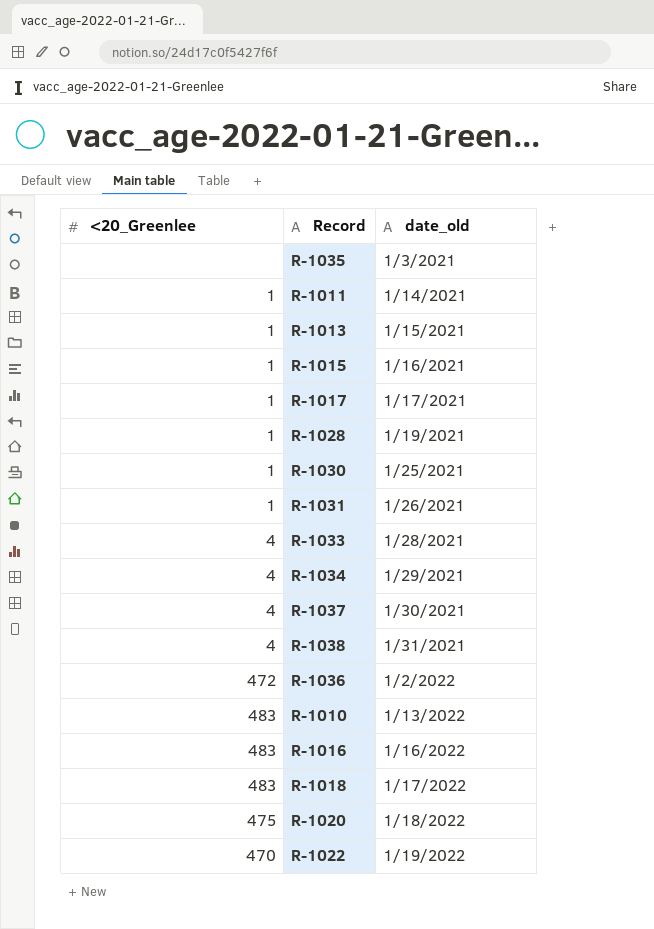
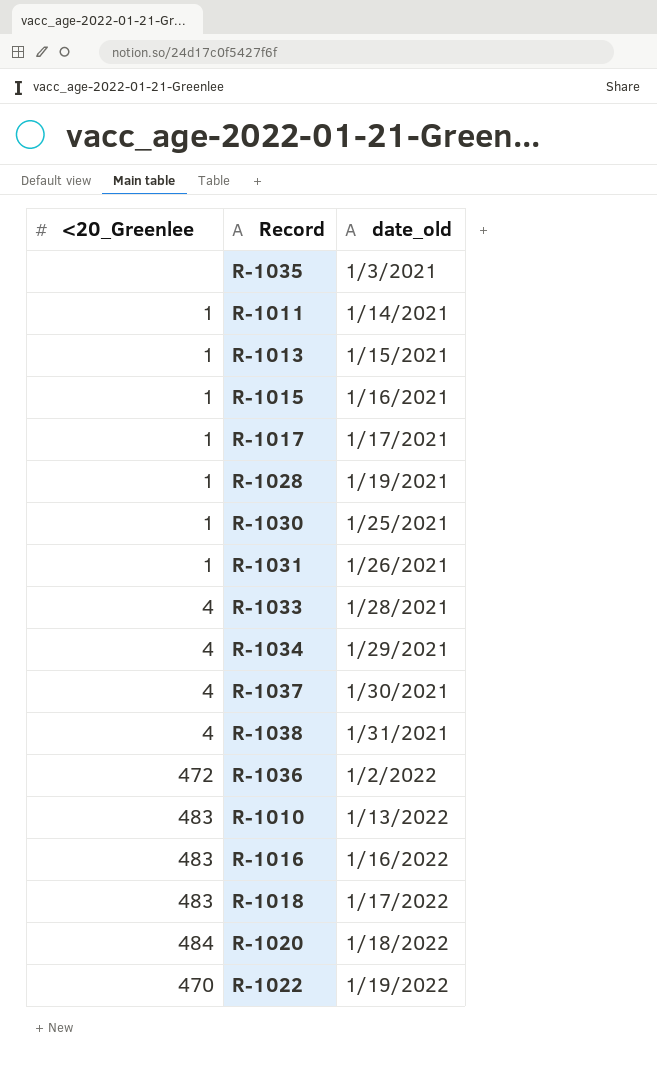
R-1020 | <20_Greenlee: 475 -> 484

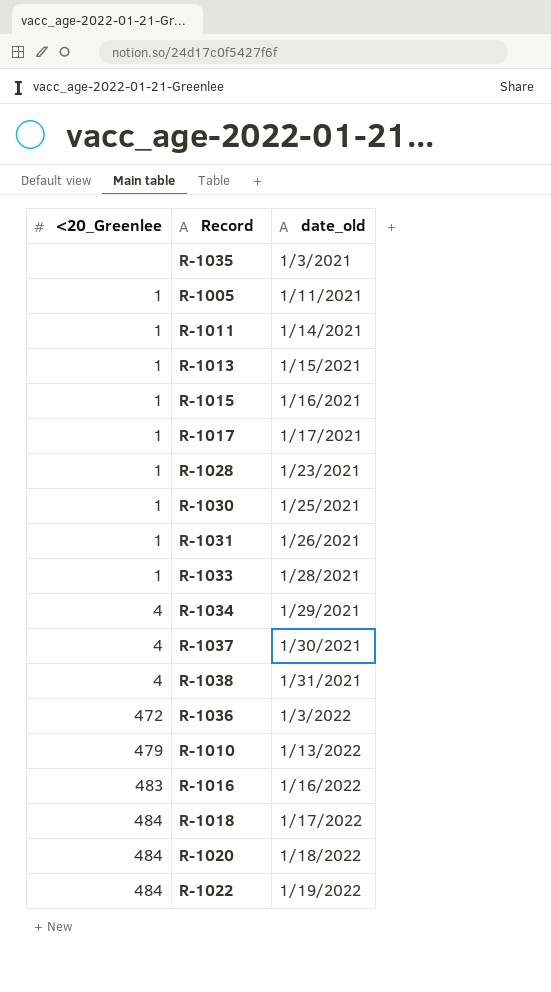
row R-1005: none -> 1 | 1/11/2021
R-1028 | date_old: 1/19/2021 -> 1/23/2021
R-1033 | <20_Greenlee: 4 -> 1
R-1036 | date_old: 1/2/2022 -> 1/3/2022
R-1010 | <20_Greenlee: 483 -> 479
R-1018 | <20_Greenlee: 483 -> 484
R-1022 | <20_Greenlee: 470 -> 484

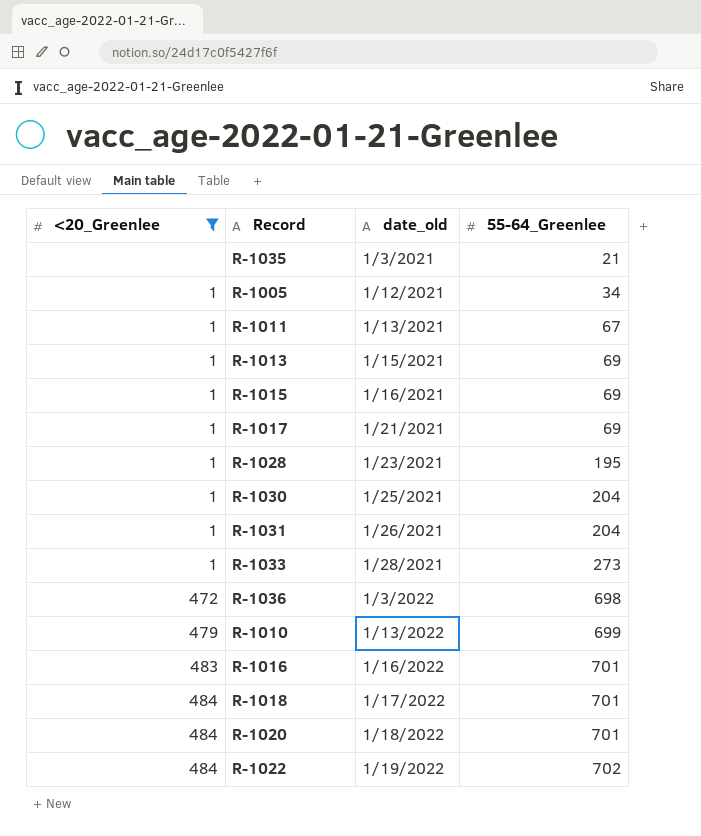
filter: none -> <20_Greenlee != 4
column 55-64_Greenlee | position: none -> 4
R-1005 | date_old: 1/11/2021 -> 1/12/2021
R-1011 | date_old: 1/14/2021 -> 1/13/2021
R-1017 | date_old: 1/17/2021 -> 1/21/2021

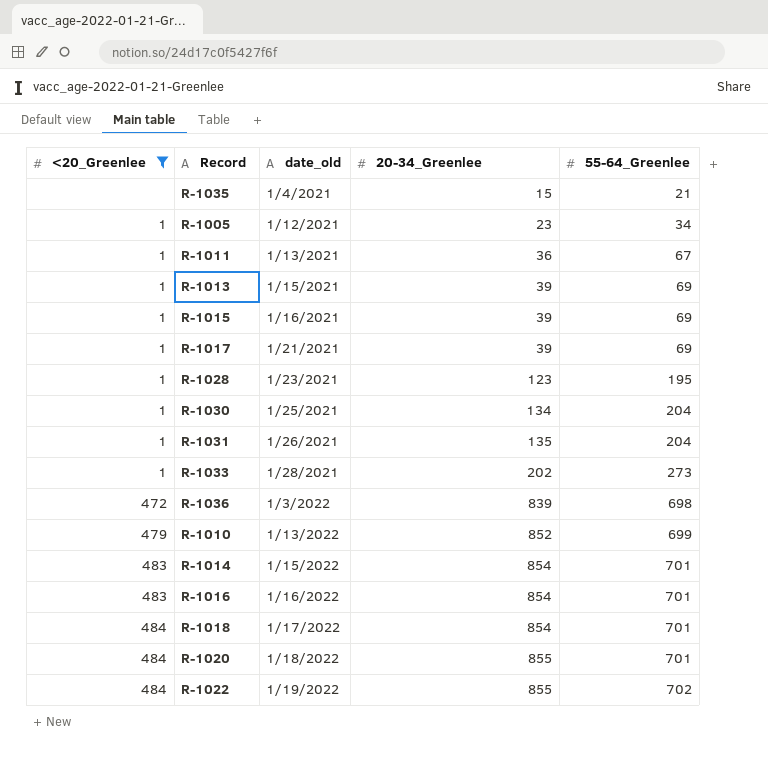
column 20-34_Greenlee | position: none -> 4
R-1035 | date_old: 1/3/2021 -> 1/4/2021
row R-1014: none -> 483 | 1/15/2022 | 854 | 701

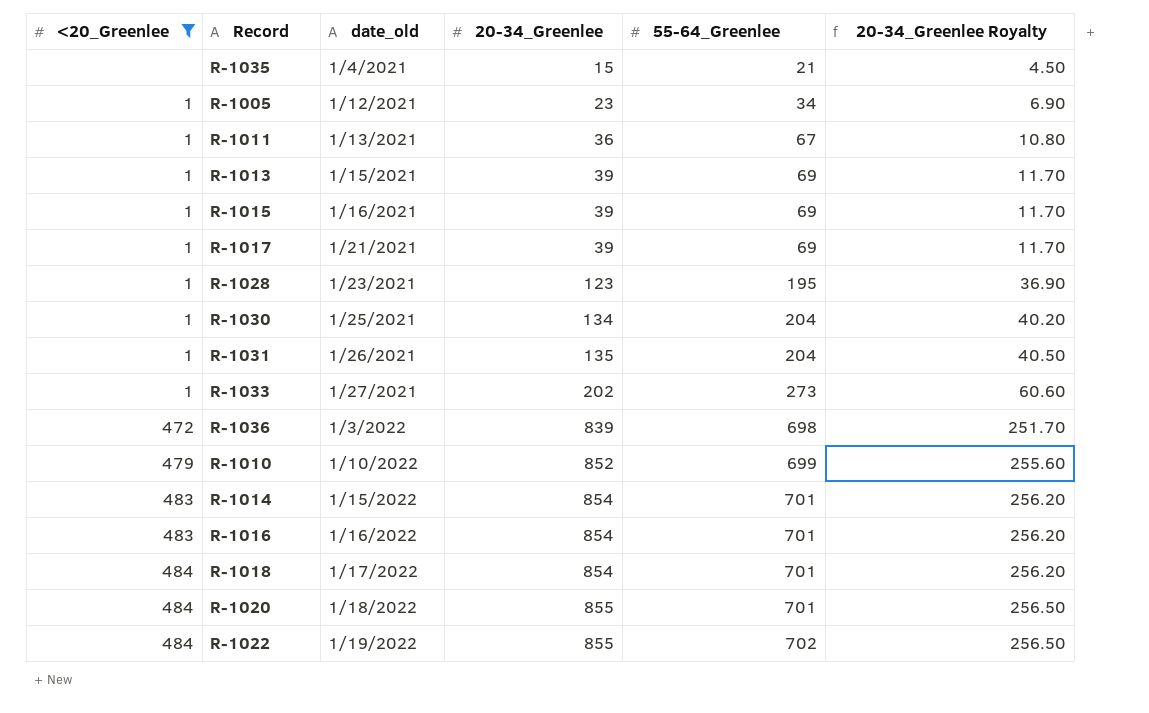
column 20-34_Greenlee Royalty | formula: none -> [20-34_Greenlee] * 0.3
R-1033 | date_old: 1/28/2021 -> 1/27/2021
R-1010 | date_old: 1/13/2022 -> 1/10/2022

